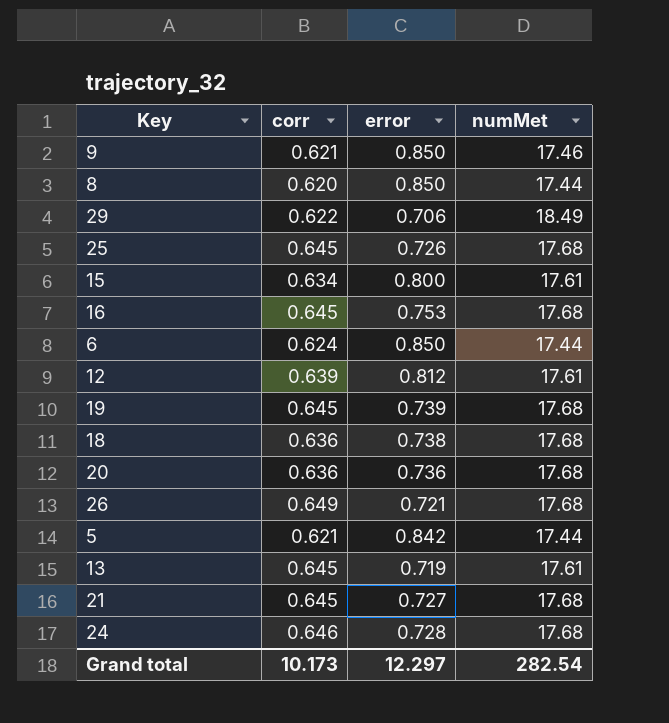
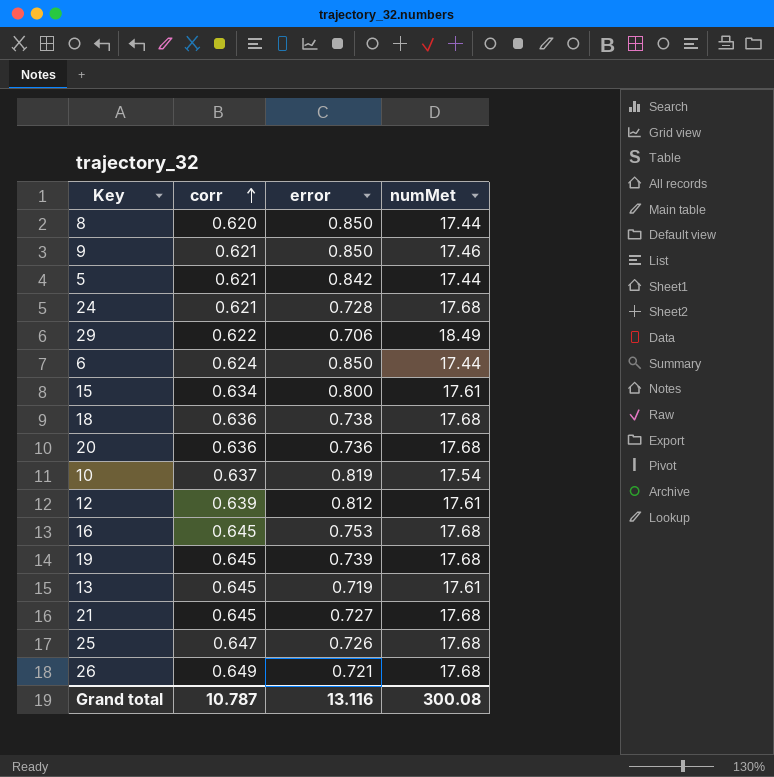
row order: none -> corr ascending
24 | corr: 0.646 -> 0.621
row 10: none -> 0.637 | 0.819 | 17.54
25 | corr: 0.645 -> 0.647
Grand total | corr: 10.173 -> 10.787
Grand total | error: 12.297 -> 13.116
Grand total | numMet: 282.54 -> 300.08

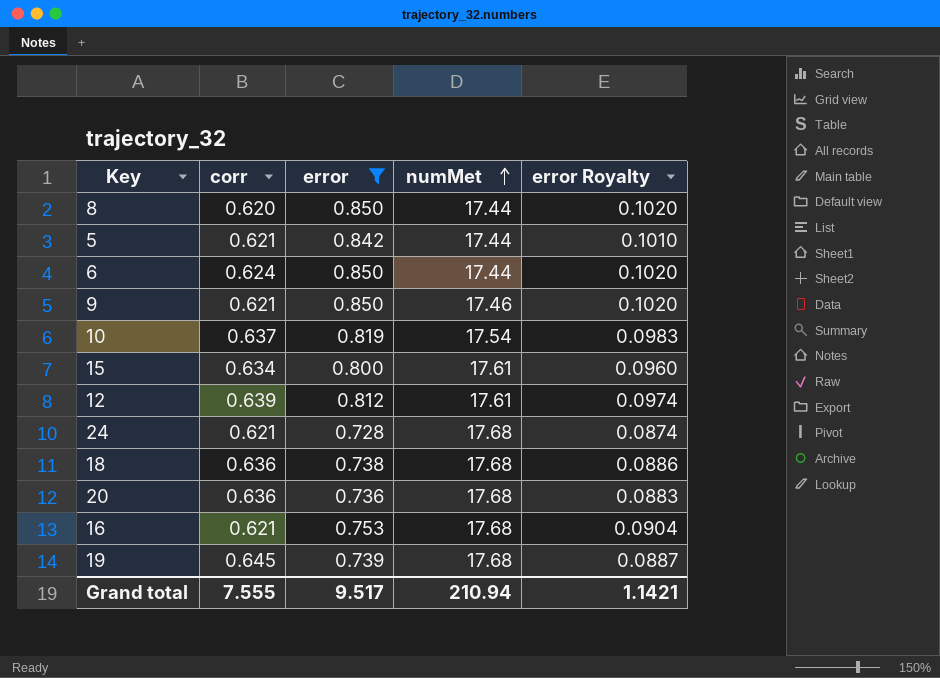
filter: none -> error >= 0.728
row order: corr ascending -> numMet ascending
column error Royalty | formula: none -> [error] * 0.12
16 | corr: 0.645 -> 0.621
Grand total | corr: 10.787 -> 7.555
Grand total | error: 13.116 -> 9.517
Grand total | numMet: 300.08 -> 210.94

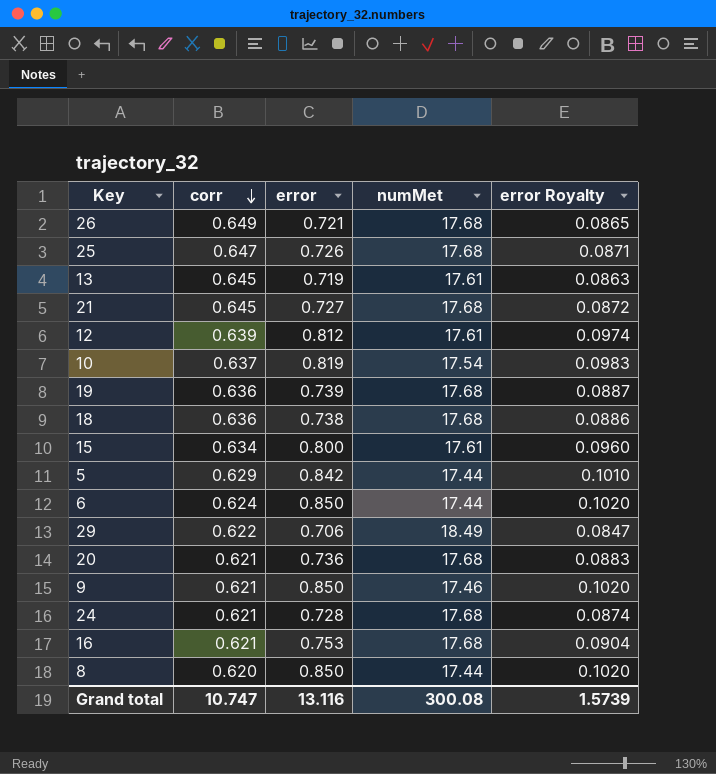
filter: error >= 0.728 -> none
row order: numMet ascending -> corr descending
19 | corr: 0.645 -> 0.636
5 | corr: 0.621 -> 0.629
20 | corr: 0.636 -> 0.621
Grand total | corr: 7.555 -> 10.747
Grand total | error: 9.517 -> 13.116
Grand total | numMet: 210.94 -> 300.08
Grand total | error Royalty: 1.1421 -> 1.5739

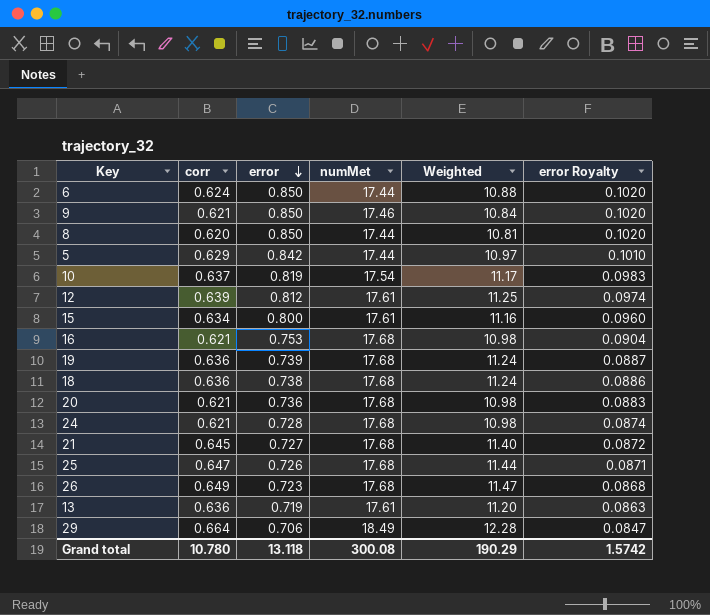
row order: corr descending -> error descending
column Weighted | formula: none -> [corr] * [numMet]
26 | error: 0.721 -> 0.723
26 | error Royalty: 0.0865 -> 0.0868
13 | corr: 0.645 -> 0.636
29 | corr: 0.622 -> 0.664
Grand total | corr: 10.747 -> 10.780
Grand total | error: 13.116 -> 13.118
Grand total | error Royalty: 1.5739 -> 1.5742

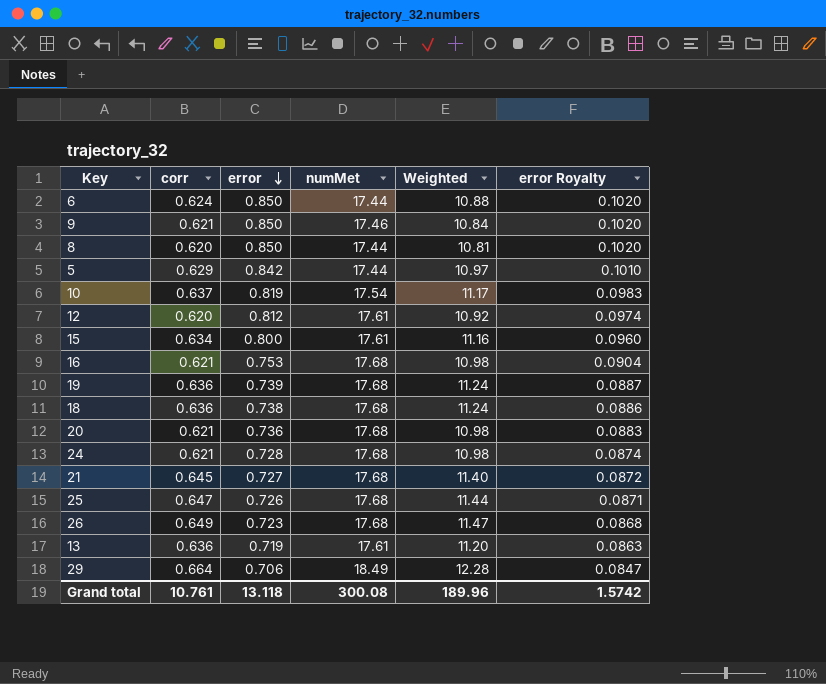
12 | corr: 0.639 -> 0.620
12 | Weighted: 11.25 -> 10.92
Grand total | corr: 10.780 -> 10.761
Grand total | Weighted: 190.29 -> 189.96

